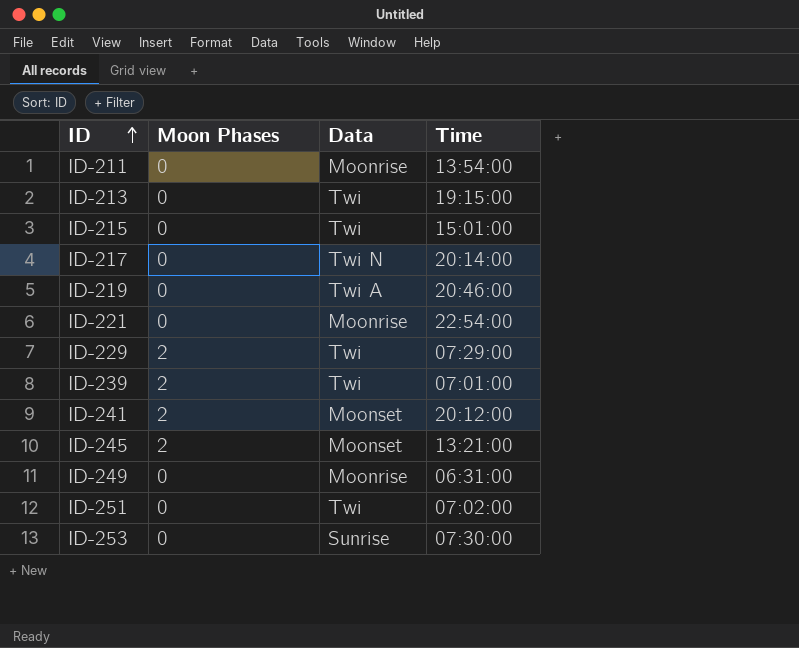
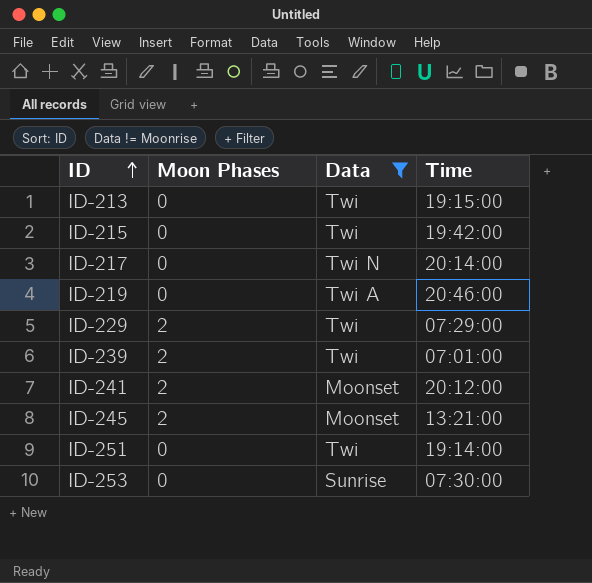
filter: none -> Data != Moonrise
ID-215 | Time: 15:01:00 -> 19:42:00
ID-251 | Time: 07:02:00 -> 19:14:00

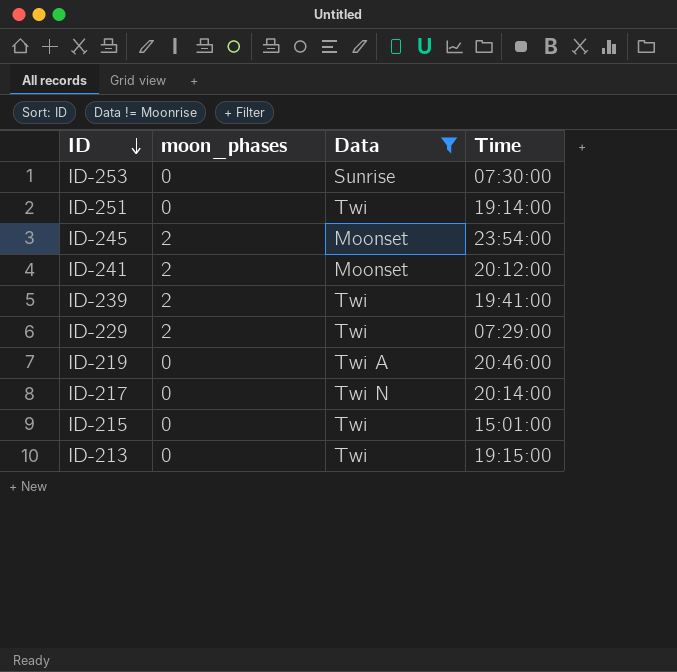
row order: ID ascending -> ID descending
column name: Moon Phases -> moon_phases
ID-245 | Time: 13:21:00 -> 23:54:00
ID-239 | Time: 07:01:00 -> 19:41:00
ID-215 | Time: 19:42:00 -> 15:01:00

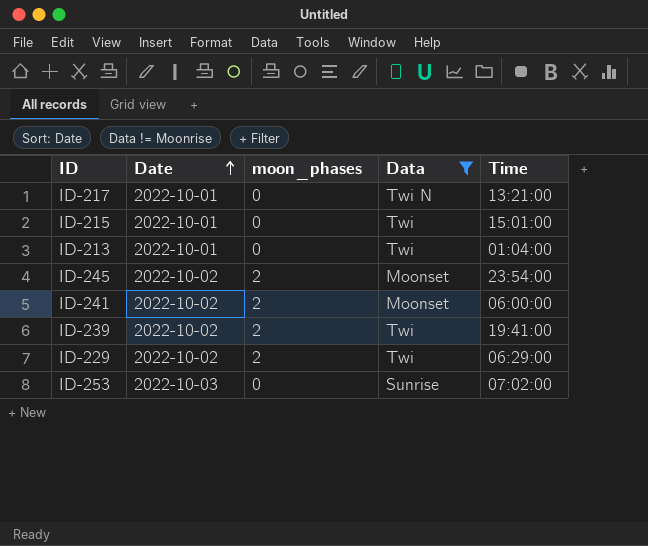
row order: ID descending -> Date ascending
column Date | position: none -> 2
row ID-251: 0 | Twi | 19:14:00 -> none
row ID-219: 0 | Twi A | 20:46:00 -> none
ID-217 | Time: 20:14:00 -> 13:21:00
ID-213 | Time: 19:15:00 -> 01:04:00
ID-241 | Time: 20:12:00 -> 06:00:00
ID-229 | Time: 07:29:00 -> 06:29:00
ID-253 | Time: 07:30:00 -> 07:02:00

